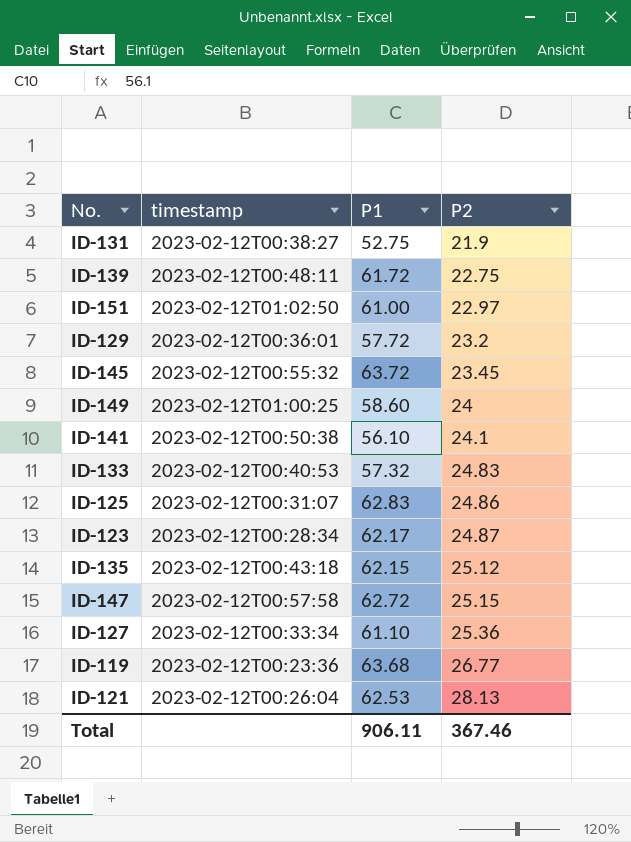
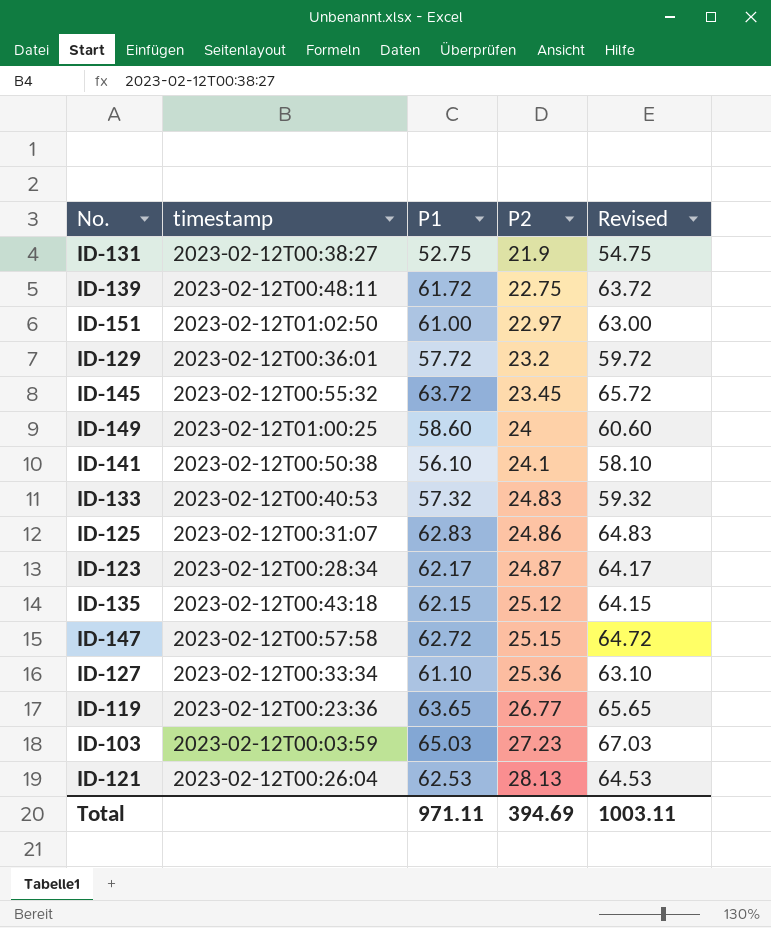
column Revised | formula: none -> [P1] + 2
ID-119 | P1: 63.68 -> 63.65
row ID-103: none -> 2023-02-12T00:03:59 | 65.03 | 27.23 | 67.03
Total | P1: 906.11 -> 971.11
Total | P2: 367.46 -> 394.69

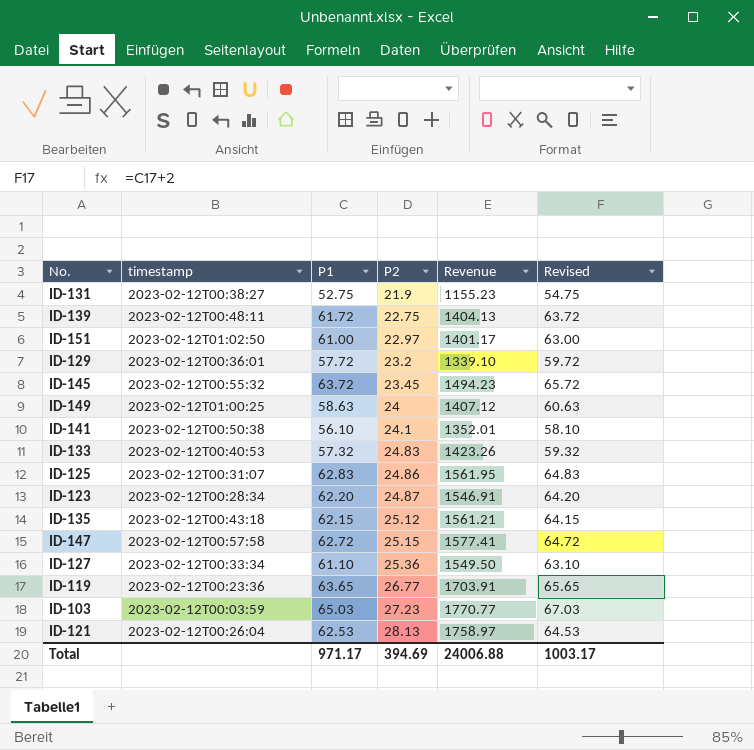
column Revenue | formula: none -> [P1] * [P2]
ID-149 | P1: 58.60 -> 58.63
ID-149 | Revised: 60.60 -> 60.63
ID-123 | P1: 62.17 -> 62.20
ID-123 | Revised: 64.17 -> 64.20
Total | P1: 971.11 -> 971.17
Total | Revised: 1003.11 -> 1003.17

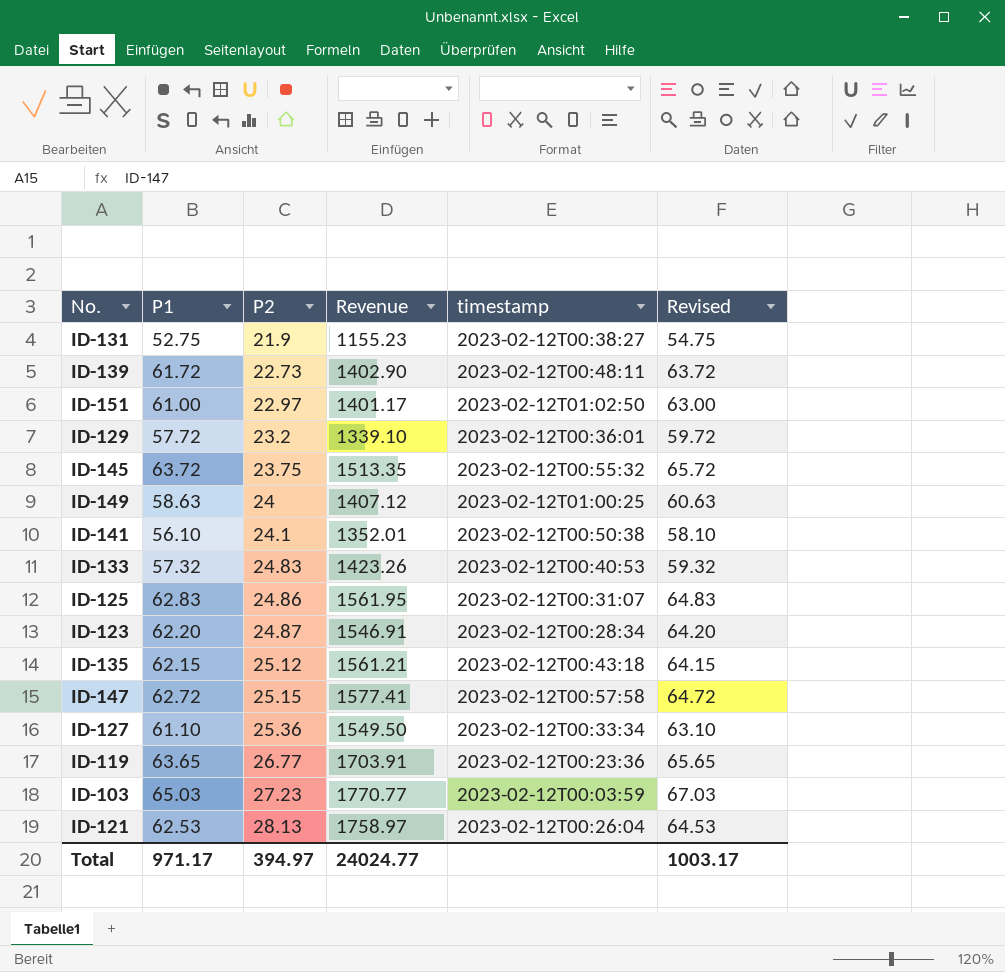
column timestamp | position: 2 -> 5
ID-139 | P2: 22.75 -> 22.73
ID-139 | Revenue: 1404.13 -> 1402.90
ID-145 | P2: 23.45 -> 23.75
ID-145 | Revenue: 1494.23 -> 1513.35
Total | P2: 394.69 -> 394.97
Total | Revenue: 24006.88 -> 24024.77

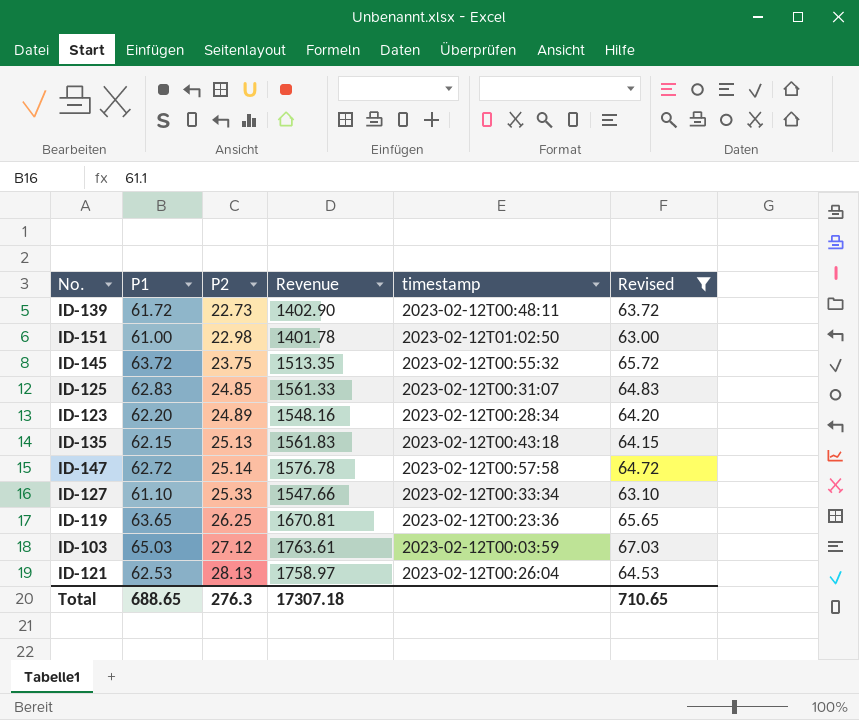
filter: none -> Revised >= 63.00
ID-151 | P2: 22.97 -> 22.98
ID-151 | Revenue: 1401.17 -> 1401.78
ID-125 | P2: 24.86 -> 24.85
ID-125 | Revenue: 1561.95 -> 1561.33
ID-123 | P2: 24.87 -> 24.89
ID-123 | Revenue: 1546.91 -> 1548.16
ID-135 | P2: 25.12 -> 25.13
ID-135 | Revenue: 1561.21 -> 1561.83
ID-147 | P2: 25.15 -> 25.14
ID-147 | Revenue: 1577.41 -> 1576.78
ID-127 | P2: 25.36 -> 25.33
ID-127 | Revenue: 1549.50 -> 1547.66
ID-119 | P2: 26.77 -> 26.25
ID-119 | Revenue: 1703.91 -> 1670.81
ID-103 | P2: 27.23 -> 27.12
ID-103 | Revenue: 1770.77 -> 1763.61
Total | P1: 971.17 -> 688.65
Total | P2: 394.97 -> 276.3
Total | Revenue: 24024.77 -> 17307.18
Total | Revised: 1003.17 -> 710.65

